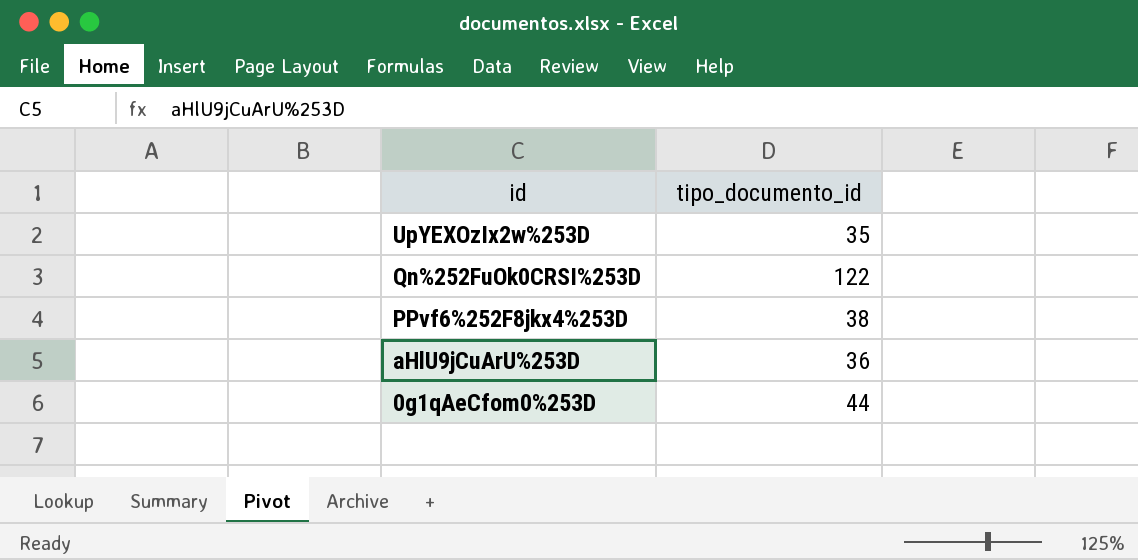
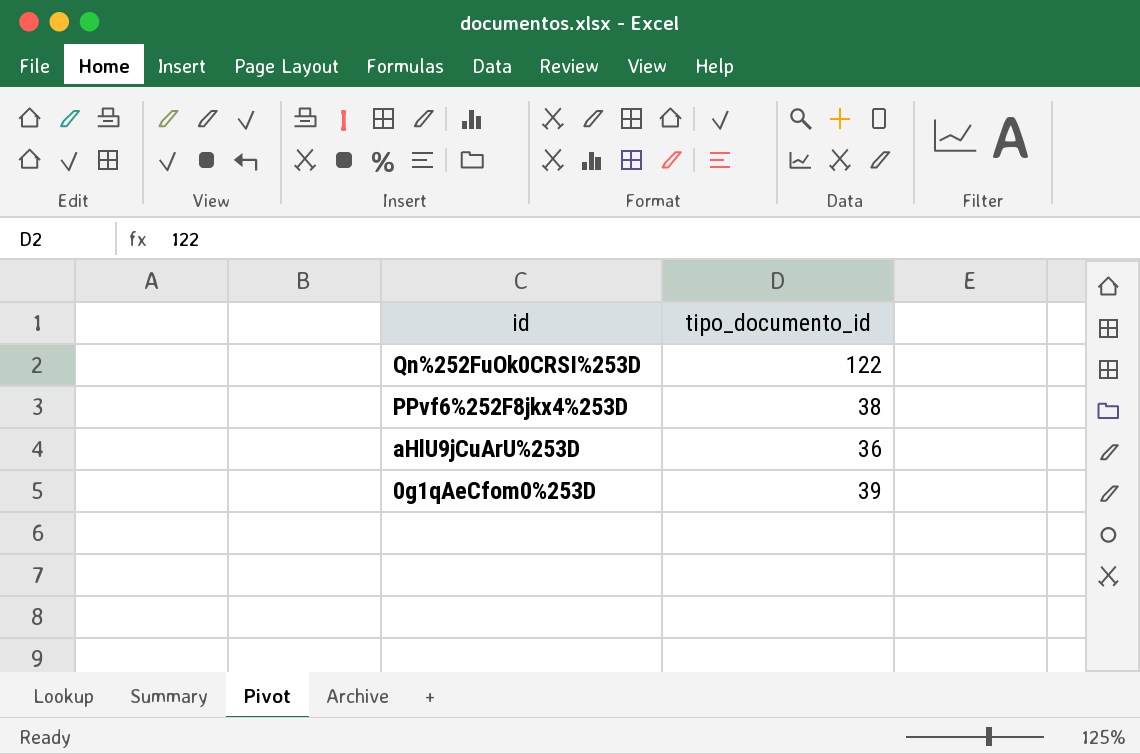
row UpYEXOzIx2w%253D: 35 -> none
0g1qAeCfom0%253D | tipo_documento_id: 44 -> 39

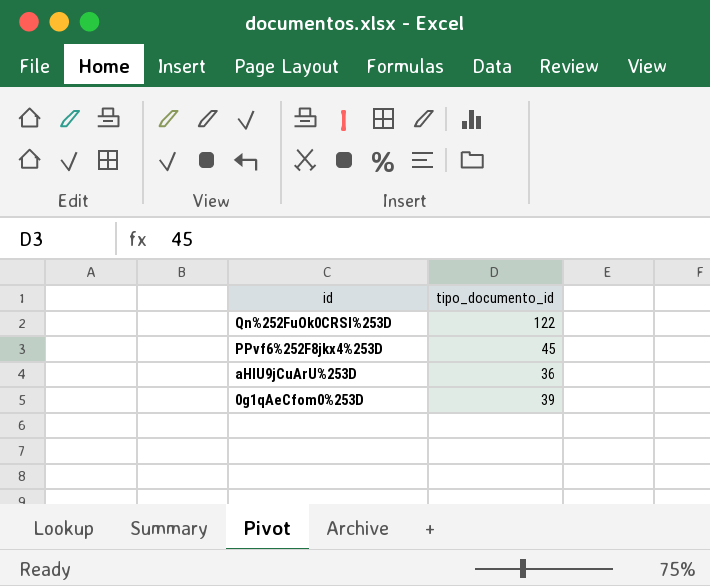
PPvf6%252F8jkx4%253D | tipo_documento_id: 38 -> 45

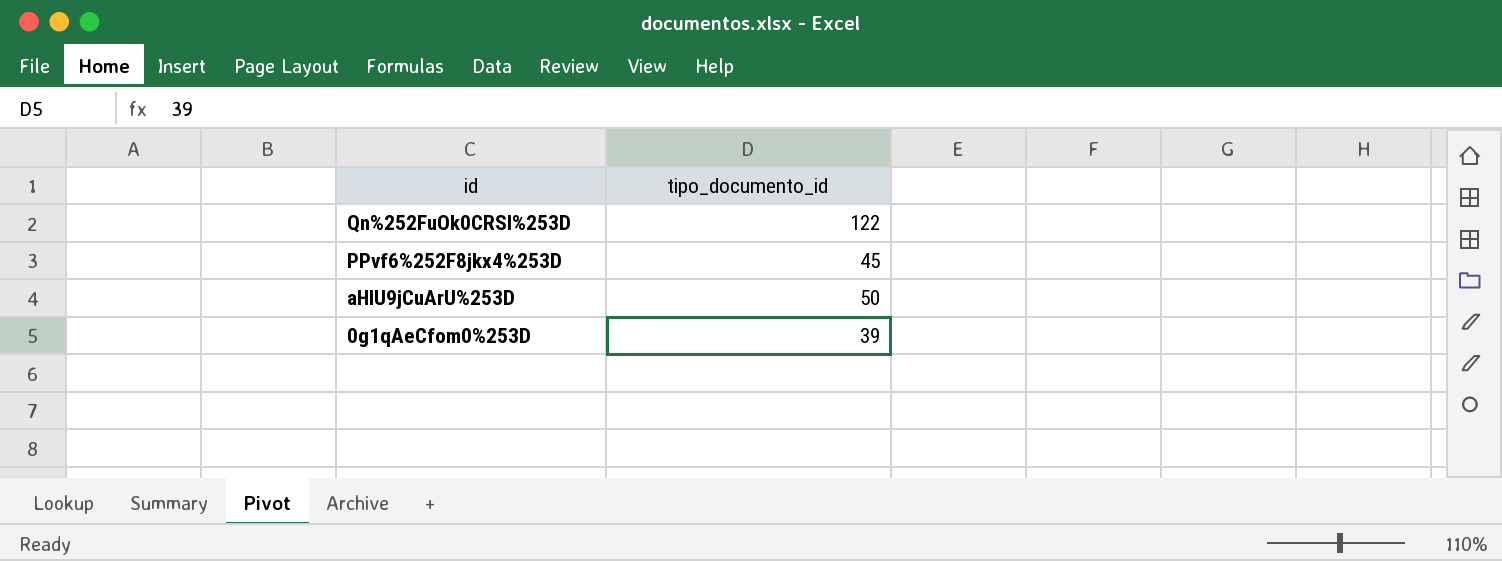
aHlU9jCuArU%253D | tipo_documento_id: 36 -> 50

